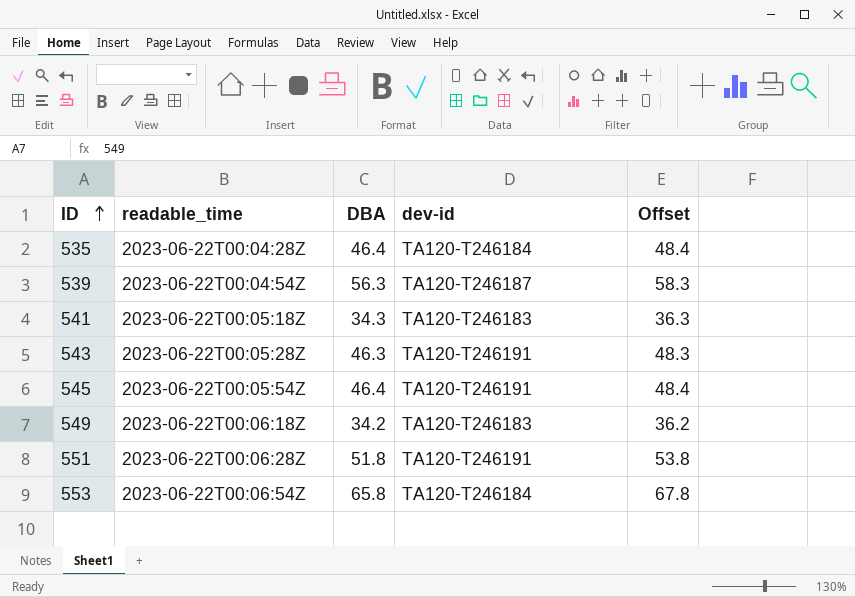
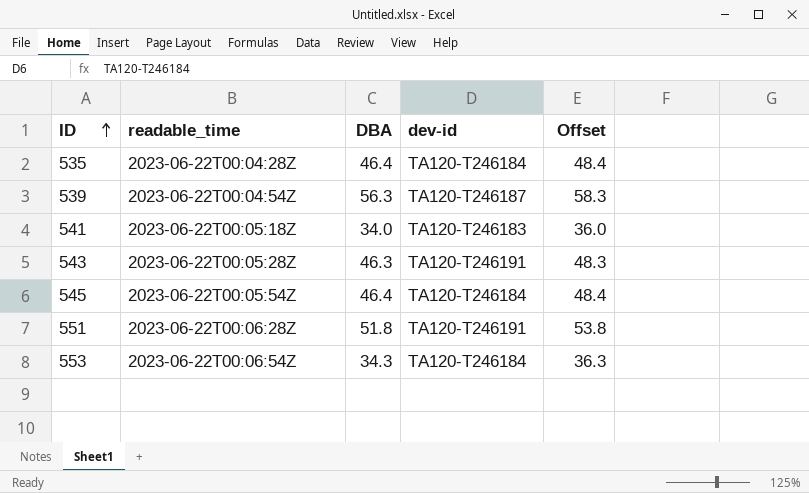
row 549: 2023-06-22T00:06:18Z | 34.2 | TA120-T246183 | 36.2 -> none
541 | DBA: 34.3 -> 34.0
541 | Offset: 36.3 -> 36.0
545 | dev-id: TA120-T246191 -> TA120-T246184
553 | DBA: 65.8 -> 34.3
553 | Offset: 67.8 -> 36.3

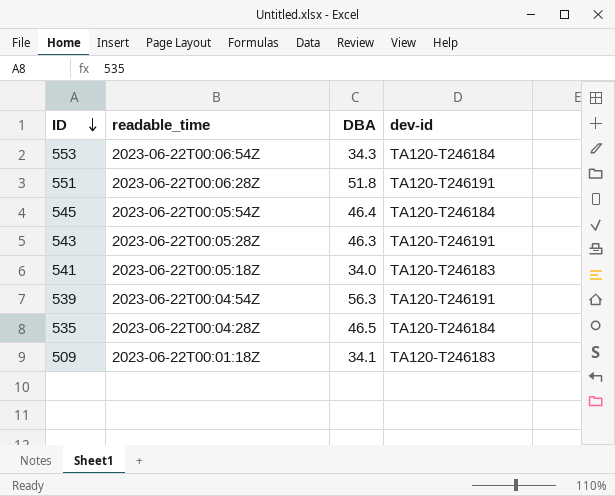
row order: ID ascending -> ID descending
column Offset | formula: [DBA] + 2 -> none
539 | dev-id: TA120-T246187 -> TA120-T246191
535 | DBA: 46.4 -> 46.5
row 509: none -> 2023-06-22T00:01:18Z | 34.1 | TA120-T246183

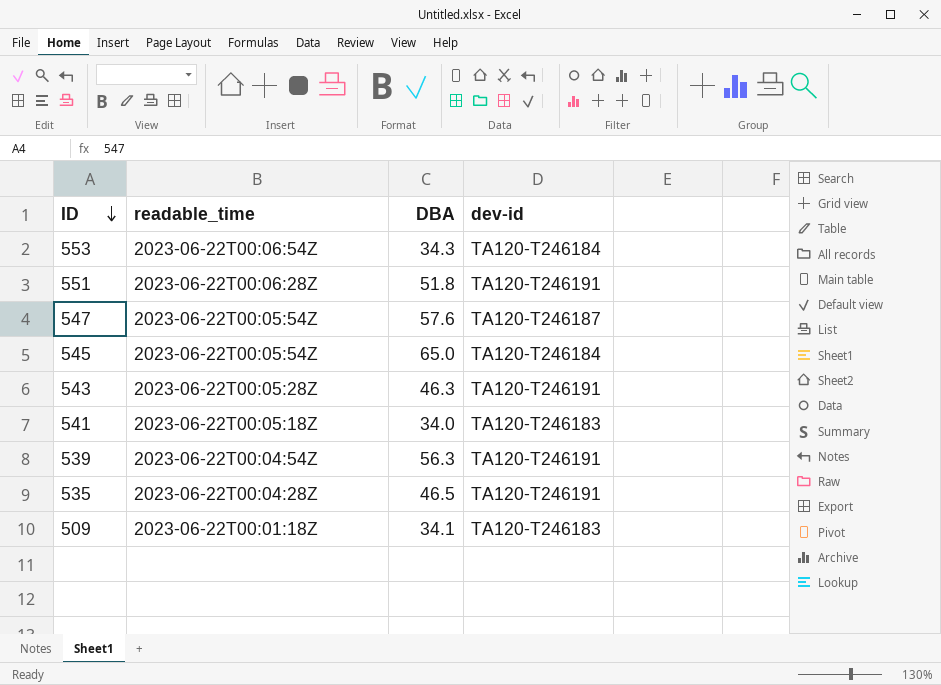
row 547: none -> 2023-06-22T00:05:54Z | 57.6 | TA120-T246187
545 | DBA: 46.4 -> 65.0
535 | dev-id: TA120-T246184 -> TA120-T246191

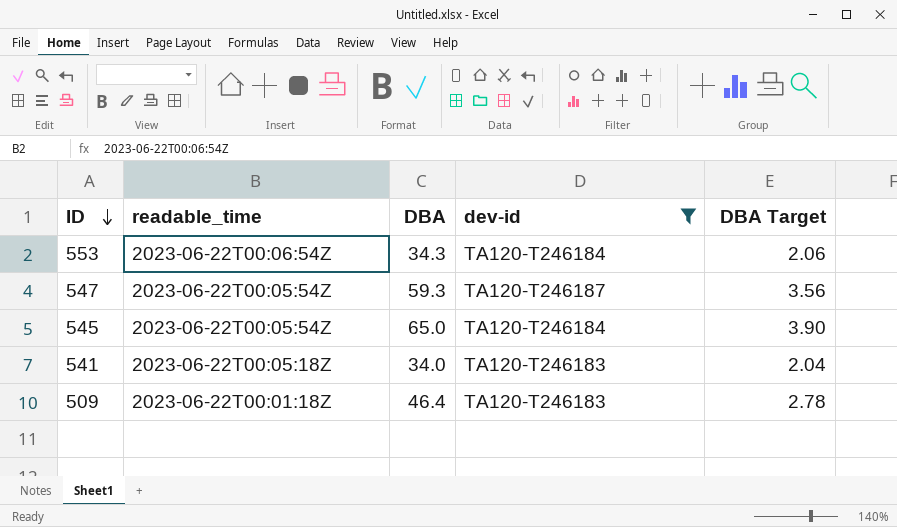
filter: none -> dev-id != TA120-T246191
column DBA Target | formula: none -> [DBA] * 0.06
547 | DBA: 57.6 -> 59.3
509 | DBA: 34.1 -> 46.4

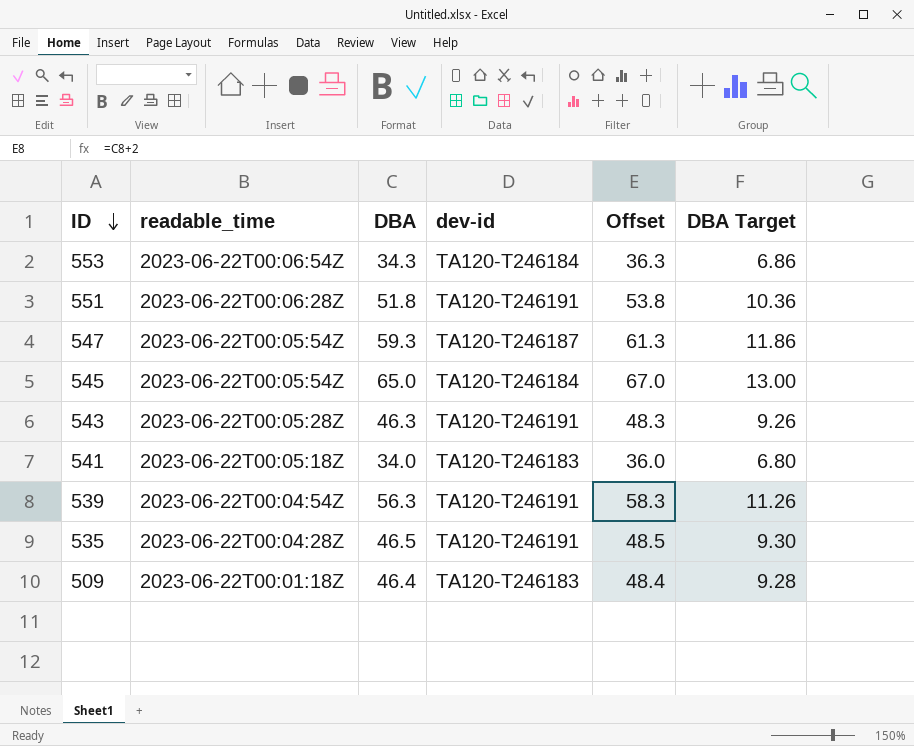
filter: dev-id != TA120-T246191 -> none
column Offset | formula: none -> [DBA] + 2
column DBA Target | formula: [DBA] * 0.06 -> [DBA] * 0.2

